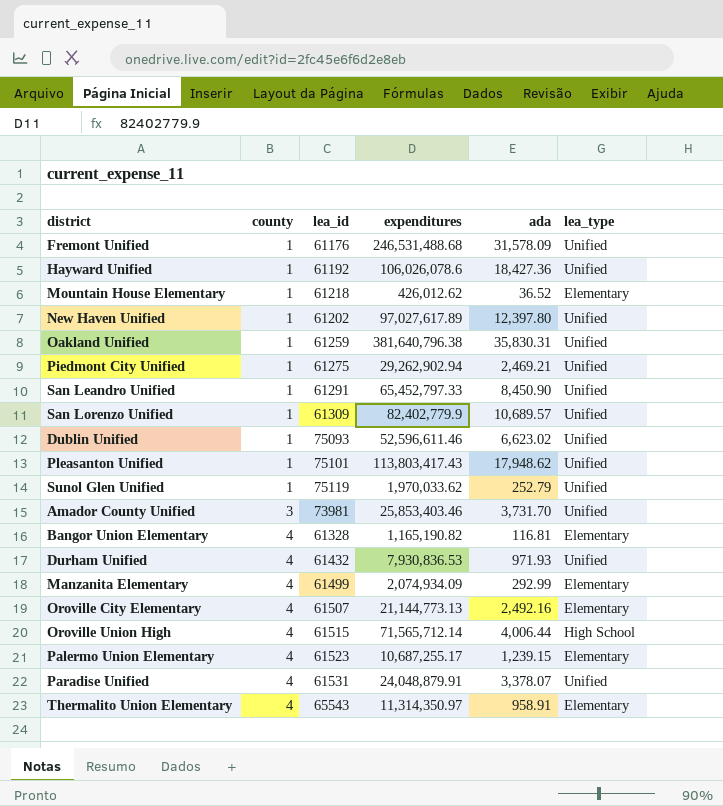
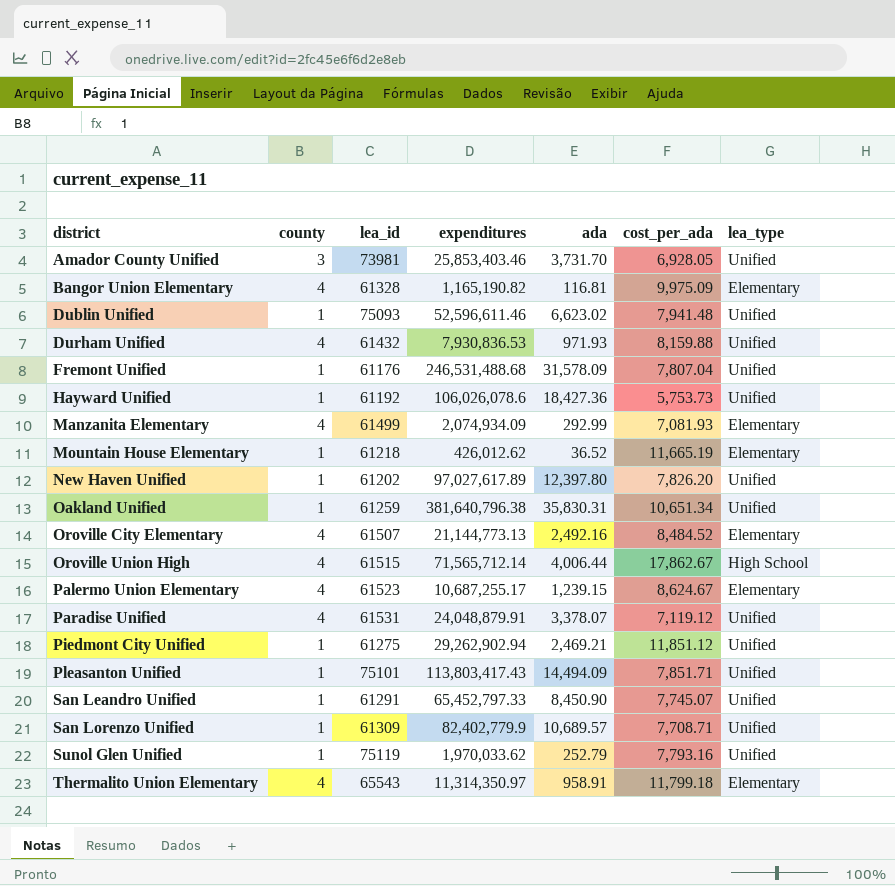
row order: county ascending -> district ascending
column cost_per_ada | formula: none -> [expenditures] / [ada]
Pleasanton Unified | ada: 17,948.62 -> 14,494.09

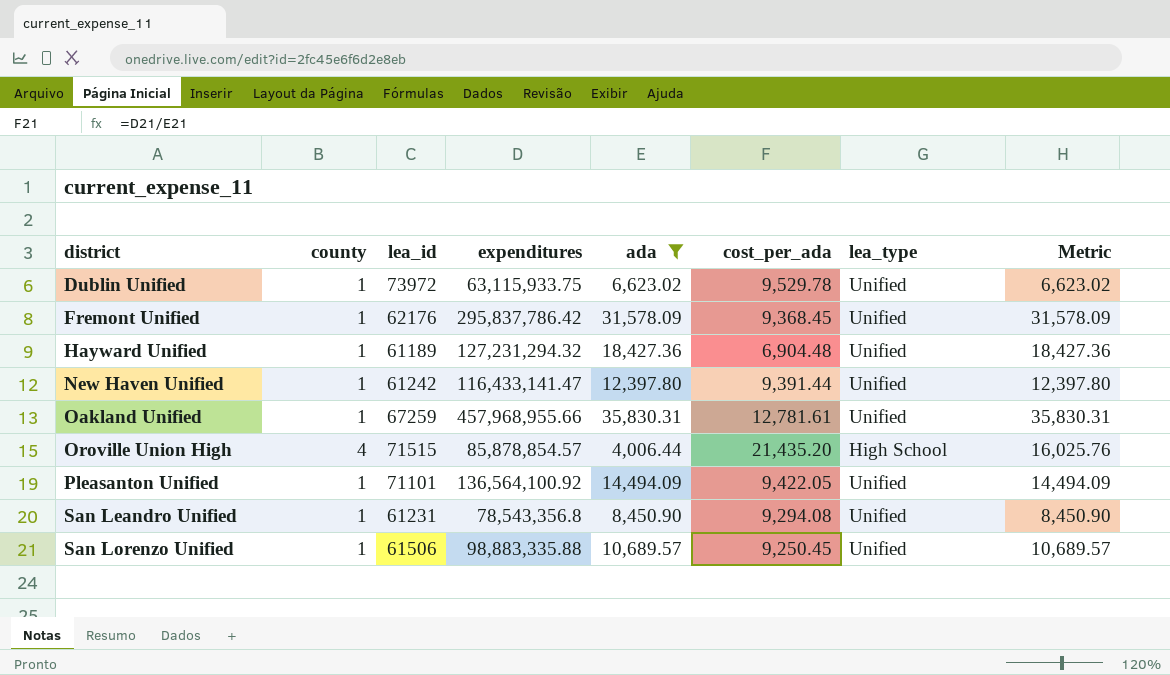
filter: none -> ada >= 4,006.44
column Metric | formula: none -> [county] * [ada]
Dublin Unified | lea_id: 75093 -> 73972
Dublin Unified | expenditures: 52,596,611.46 -> 63,115,933.75
Dublin Unified | cost_per_ada: 7,941.48 -> 9,529.78
Fremont Unified | lea_id: 61176 -> 62176
Fremont Unified | expenditures: 246,531,488.68 -> 295,837,786.42
Fremont Unified | cost_per_ada: 7,807.04 -> 9,368.45
Hayward Unified | lea_id: 61192 -> 61189
Hayward Unified | expenditures: 106,026,078.6 -> 127,231,294.32
Hayward Unified | cost_per_ada: 5,753.73 -> 6,904.48
New Haven Unified | lea_id: 61202 -> 61242
New Haven Unified | expenditures: 97,027,617.89 -> 116,433,141.47
New Haven Unified | cost_per_ada: 7,826.20 -> 9,391.44
Oakland Unified | lea_id: 61259 -> 67259
Oakland Unified | expenditures: 381,640,796.38 -> 457,968,955.66
Oakland Unified | cost_per_ada: 10,651.34 -> 12,781.61
Oroville Union High | lea_id: 61515 -> 71515
Oroville Union High | expenditures: 71,565,712.14 -> 85,878,854.57
Oroville Union High | cost_per_ada: 17,862.67 -> 21,435.20
Pleasanton Unified | lea_id: 75101 -> 71101
Pleasanton Unified | expenditures: 113,803,417.43 -> 136,564,100.92
Pleasanton Unified | cost_per_ada: 7,851.71 -> 9,422.05
San Leandro Unified | lea_id: 61291 -> 61231
San Leandro Unified | expenditures: 65,452,797.33 -> 78,543,356.8
San Leandro Unified | cost_per_ada: 7,745.07 -> 9,294.08
San Lorenzo Unified | lea_id: 61309 -> 61506
San Lorenzo Unified | expenditures: 82,402,779.9 -> 98,883,335.88
San Lorenzo Unified | cost_per_ada: 7,708.71 -> 9,250.45

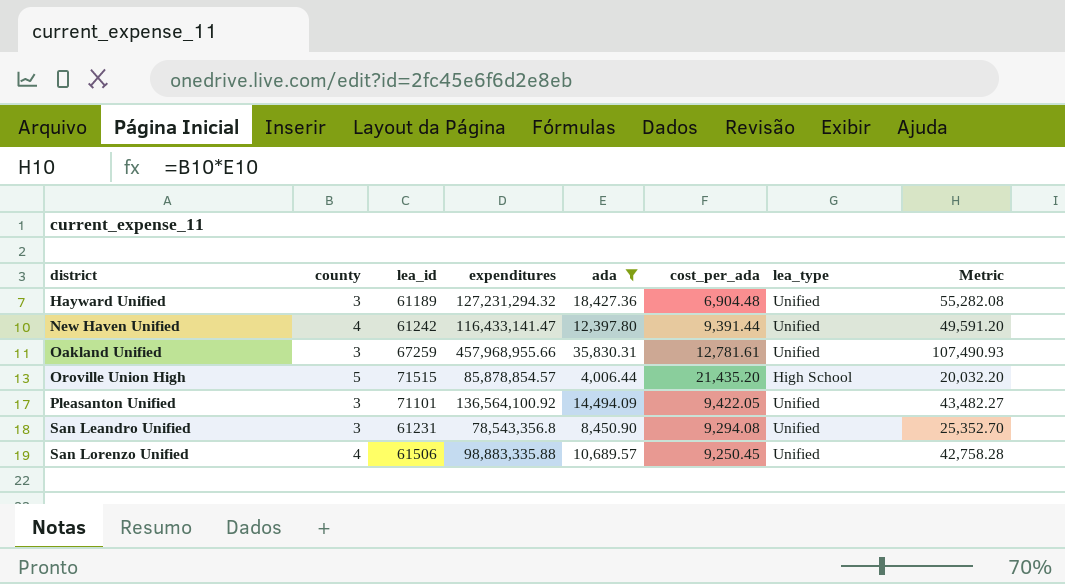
row Dublin Unified: 1 | 73972 | 63,115,933.75 | 6,623.02 | 9,529.78 | Unified | 6,623.02 -> none
row Fremont Unified: 1 | 62176 | 295,837,786.42 | 31,578.09 | 9,368.45 | Unified | 31,578.09 -> none
Hayward Unified | county: 1 -> 3
Hayward Unified | Metric: 18,427.36 -> 55,282.08
New Haven Unified | county: 1 -> 4
New Haven Unified | Metric: 12,397.80 -> 49,591.20
Oakland Unified | county: 1 -> 3
Oakland Unified | Metric: 35,830.31 -> 107,490.93
Oroville Union High | county: 4 -> 5
Oroville Union High | Metric: 16,025.76 -> 20,032.20
Pleasanton Unified | county: 1 -> 3
Pleasanton Unified | Metric: 14,494.09 -> 43,482.27
San Leandro Unified | county: 1 -> 3
San Leandro Unified | Metric: 8,450.90 -> 25,352.70
San Lorenzo Unified | county: 1 -> 4
San Lorenzo Unified | Metric: 10,689.57 -> 42,758.28

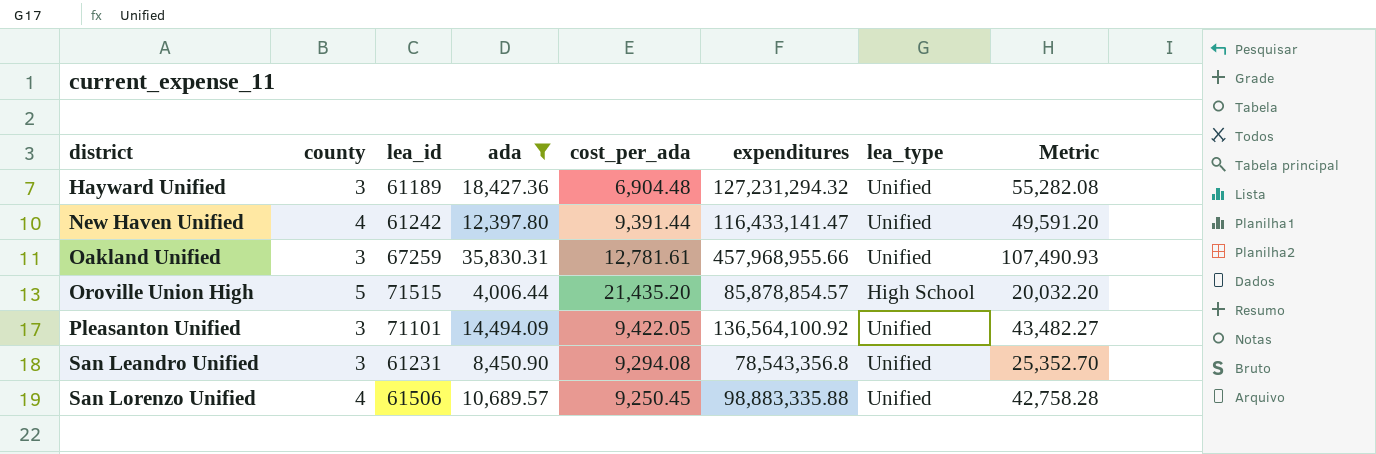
column expenditures | position: 4 -> 6

